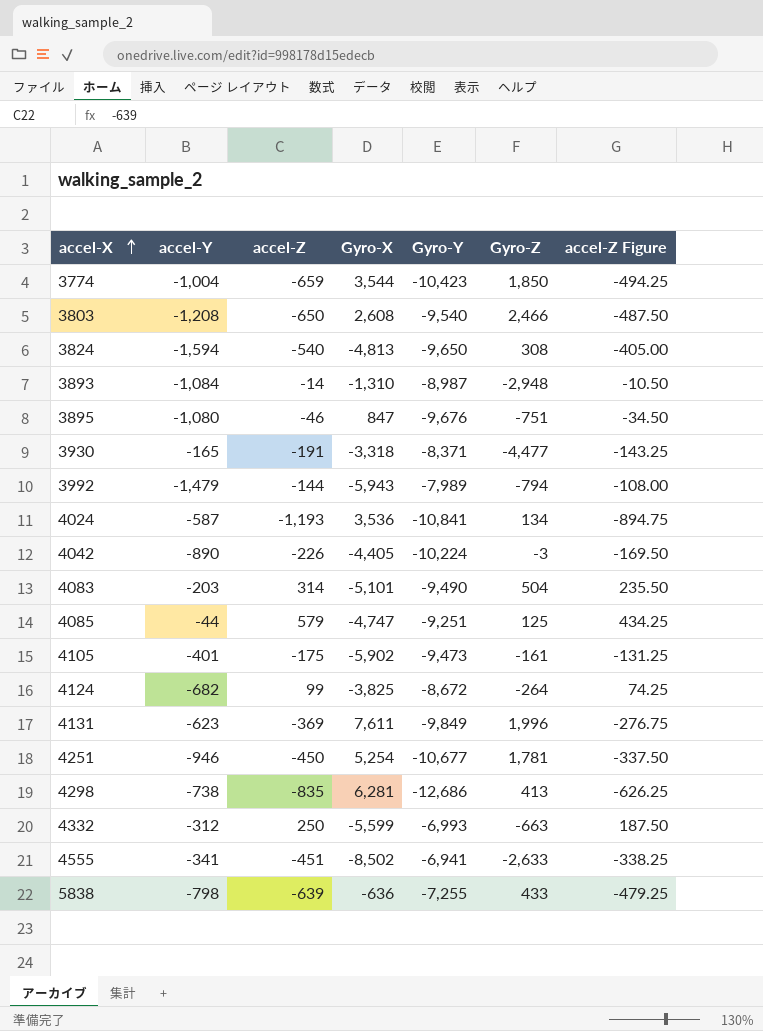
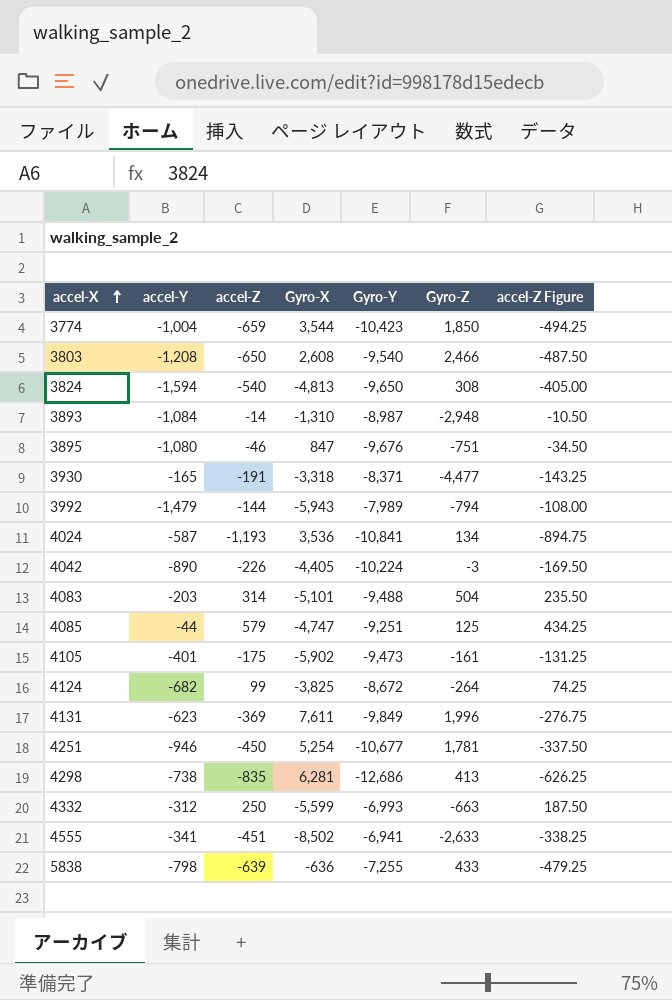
4083 | Gyro-Y: -9,490 -> -9,488

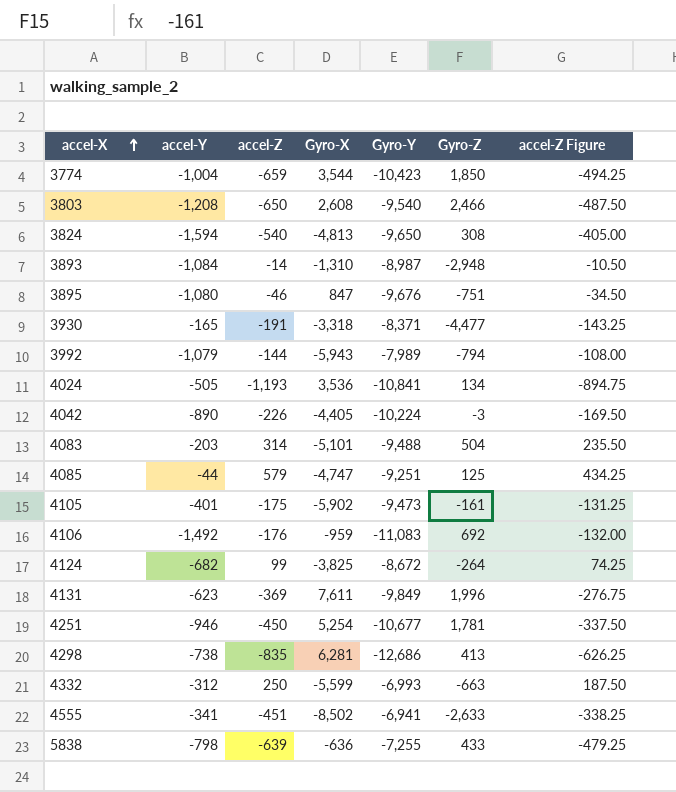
3992 | accel-Y: -1,479 -> -1,079
4024 | accel-Y: -587 -> -505
row 4106: none -> -1,492 | -176 | -959 | -11,083 | 692 | -132.00

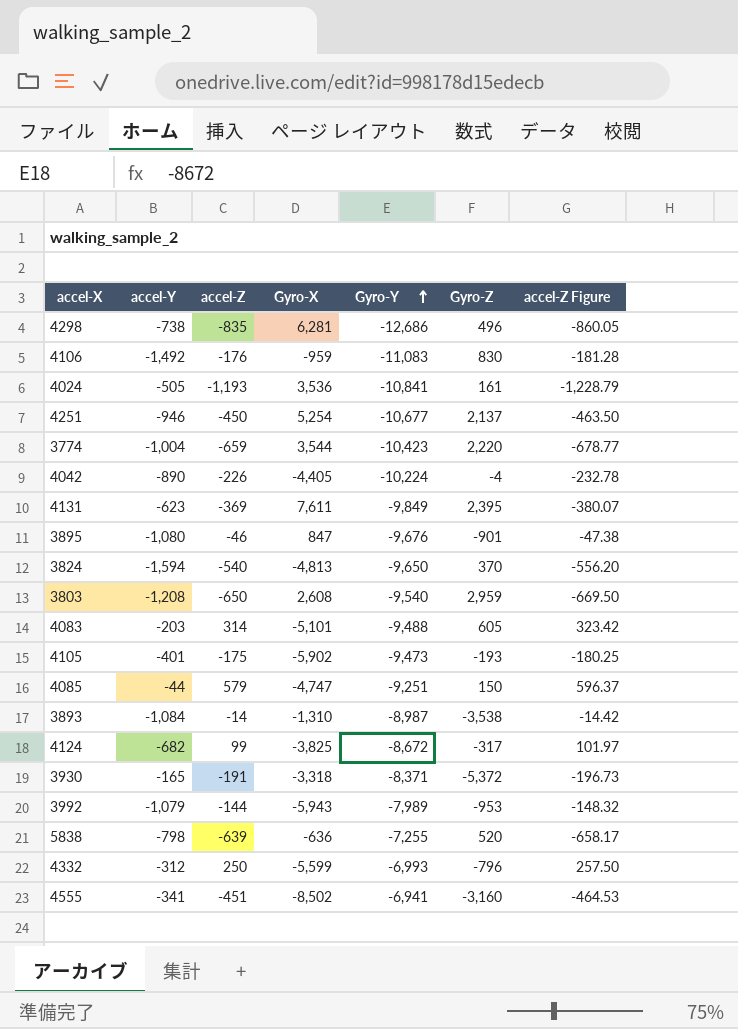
row order: accel-X ascending -> Gyro-Y ascending
column accel-Z Figure | formula: [accel-Z] * 0.75 -> [accel-Z] * 1.03
4298 | Gyro-Z: 413 -> 496
4106 | Gyro-Z: 692 -> 830
4024 | Gyro-Z: 134 -> 161
4251 | Gyro-Z: 1,781 -> 2,137
3774 | Gyro-Z: 1,850 -> 2,220
4042 | Gyro-Z: -3 -> -4
4131 | Gyro-Z: 1,996 -> 2,395
3895 | Gyro-Z: -751 -> -901
3824 | Gyro-Z: 308 -> 370
3803 | Gyro-Z: 2,466 -> 2,959
4083 | Gyro-Z: 504 -> 605
4105 | Gyro-Z: -161 -> -193
4085 | Gyro-Z: 125 -> 150
3893 | Gyro-Z: -2,948 -> -3,538
4124 | Gyro-Z: -264 -> -317
3930 | Gyro-Z: -4,477 -> -5,372
3992 | Gyro-Z: -794 -> -953
5838 | Gyro-Z: 433 -> 520
4332 | Gyro-Z: -663 -> -796
4555 | Gyro-Z: -2,633 -> -3,160

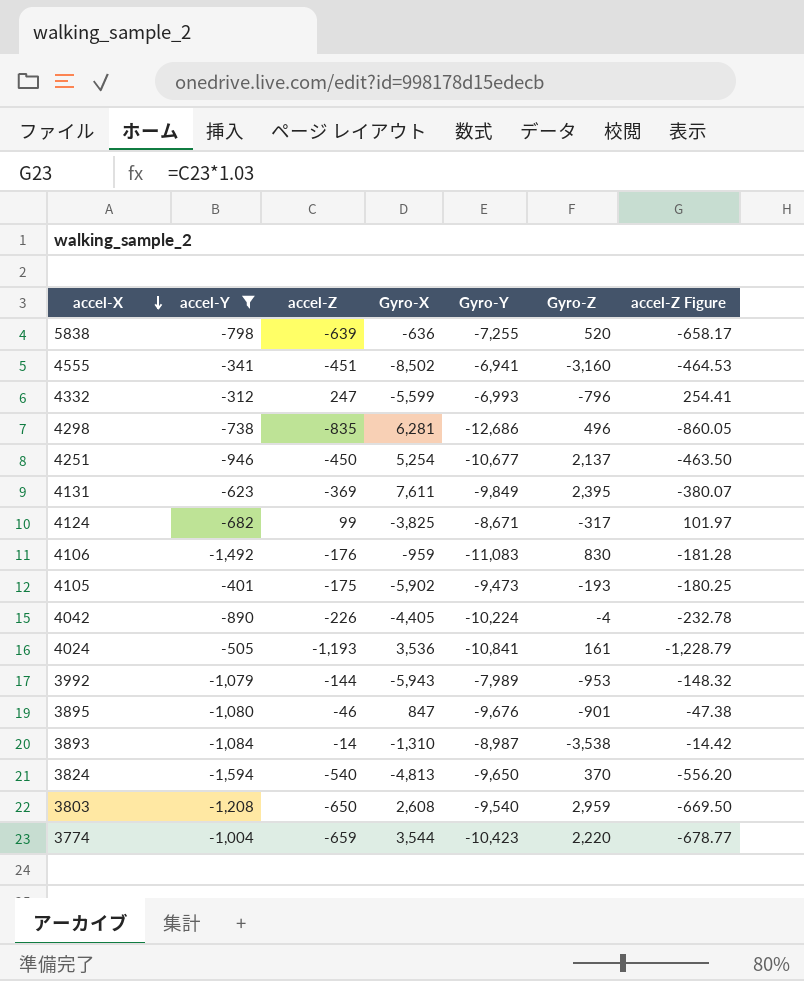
filter: none -> accel-Y <= -312
row order: Gyro-Y ascending -> accel-X descending
4332 | accel-Z: 250 -> 247
4332 | accel-Z Figure: 257.50 -> 254.41
4124 | Gyro-Y: -8,672 -> -8,671

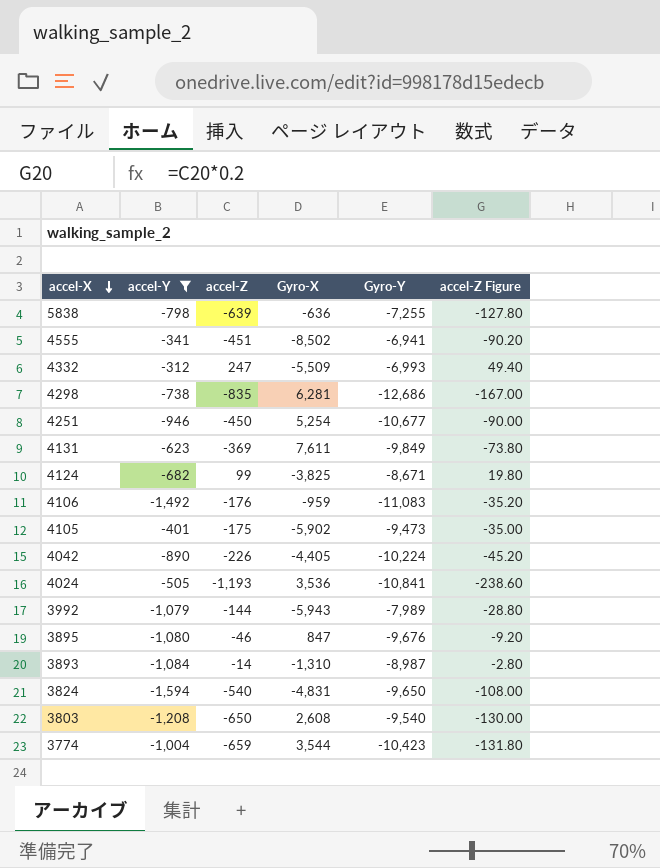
column Gyro-Z | position: 6 -> none
column accel-Z Figure | formula: [accel-Z] * 1.03 -> [accel-Z] * 0.2
4332 | Gyro-X: -5,599 -> -5,509
3824 | Gyro-X: -4,813 -> -4,831

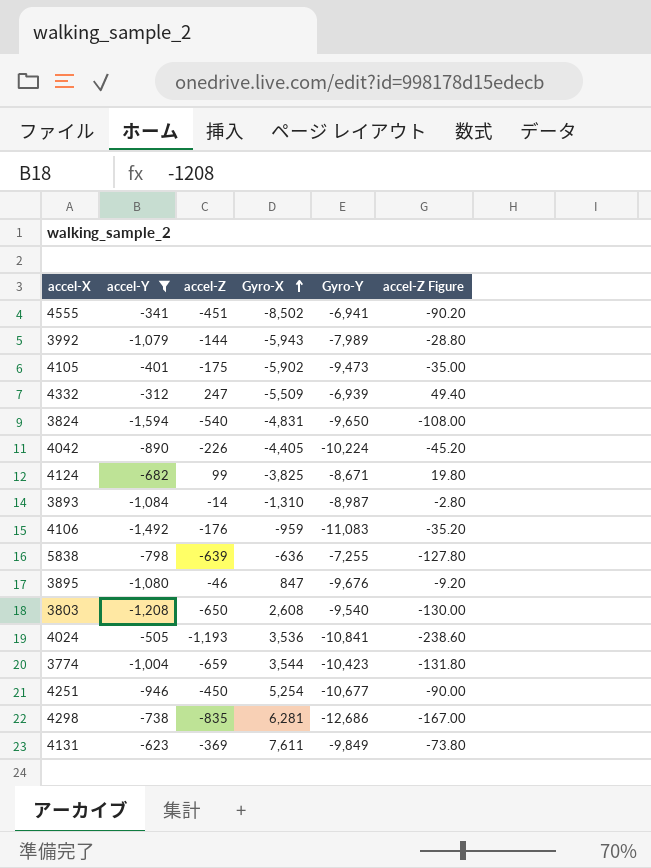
row order: accel-X descending -> Gyro-X ascending
4332 | Gyro-Y: -6,993 -> -6,939

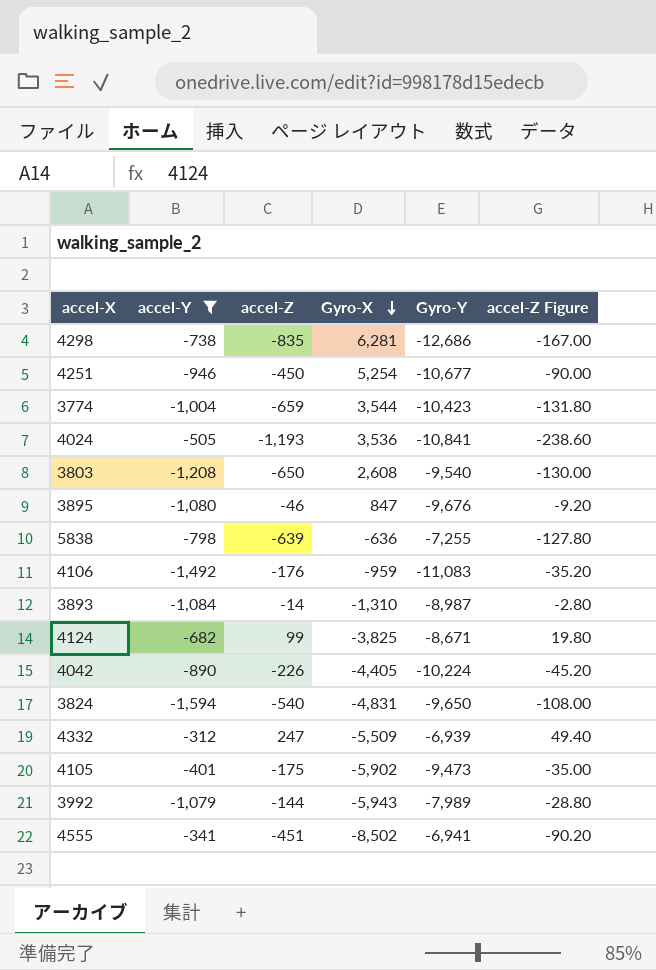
row order: Gyro-X ascending -> Gyro-X descending
row 4131: -623 | -369 | 7,611 | -9,849 | -73.80 -> none

